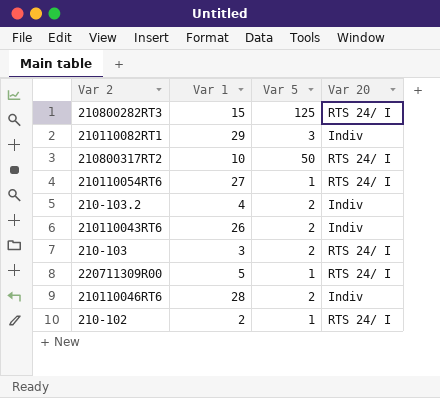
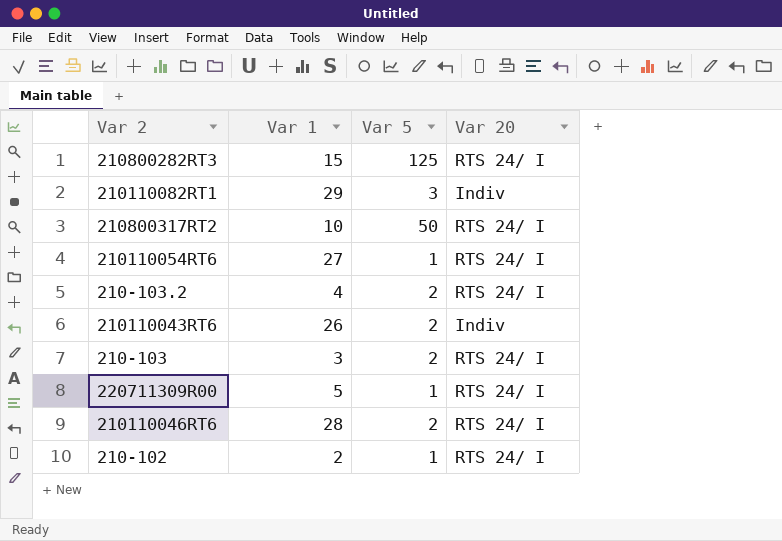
210-103.2 | Var 20: Indiv -> RTS 24/ I
210110046RT6 | Var 20: Indiv -> RTS 24/ I

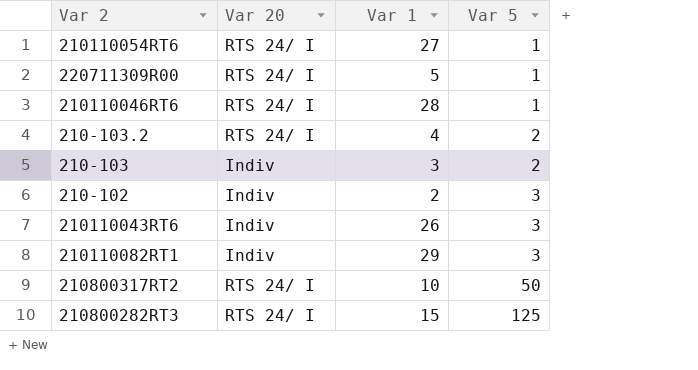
row order: none -> Var 5 ascending
column Var 20 | position: 4 -> 2
210110046RT6 | Var 5: 2 -> 1
210-103 | Var 20: RTS 24/ I -> Indiv
210-102 | Var 20: RTS 24/ I -> Indiv
210-102 | Var 5: 1 -> 3
210110043RT6 | Var 5: 2 -> 3

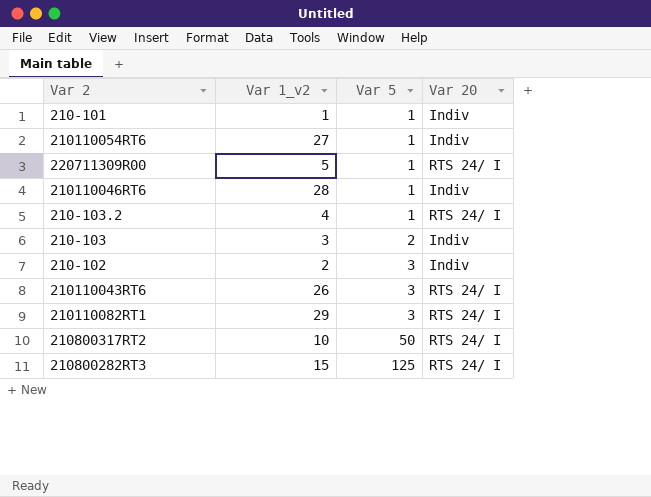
column name: Var 1 -> Var 1_v2
column Var 20 | position: 2 -> 4
row 210-101: none -> 1 | 1 | Indiv
210110054RT6 | Var 20: RTS 24/ I -> Indiv
210110046RT6 | Var 20: RTS 24/ I -> Indiv
210-103.2 | Var 5: 2 -> 1
210110043RT6 | Var 20: Indiv -> RTS 24/ I
210110082RT1 | Var 20: Indiv -> RTS 24/ I

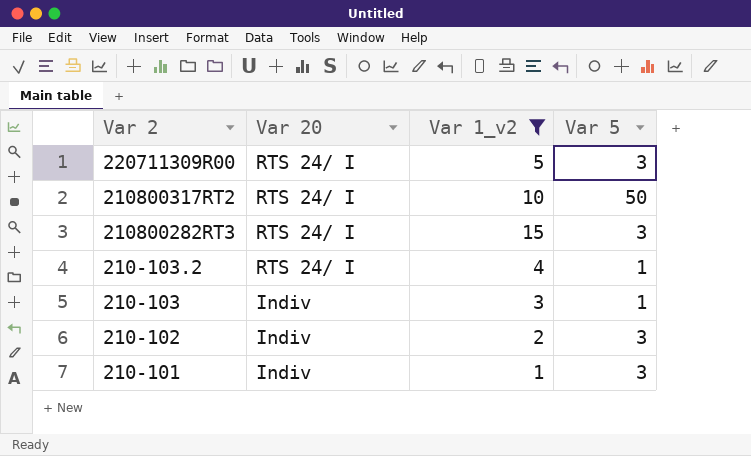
filter: none -> Var 1_v2 <= 15
row order: Var 5 ascending -> Var 2 descending
column Var 20 | position: 4 -> 2
220711309R00 | Var 5: 1 -> 3
210800282RT3 | Var 5: 125 -> 3
210-103 | Var 5: 2 -> 1
210-101 | Var 5: 1 -> 3

